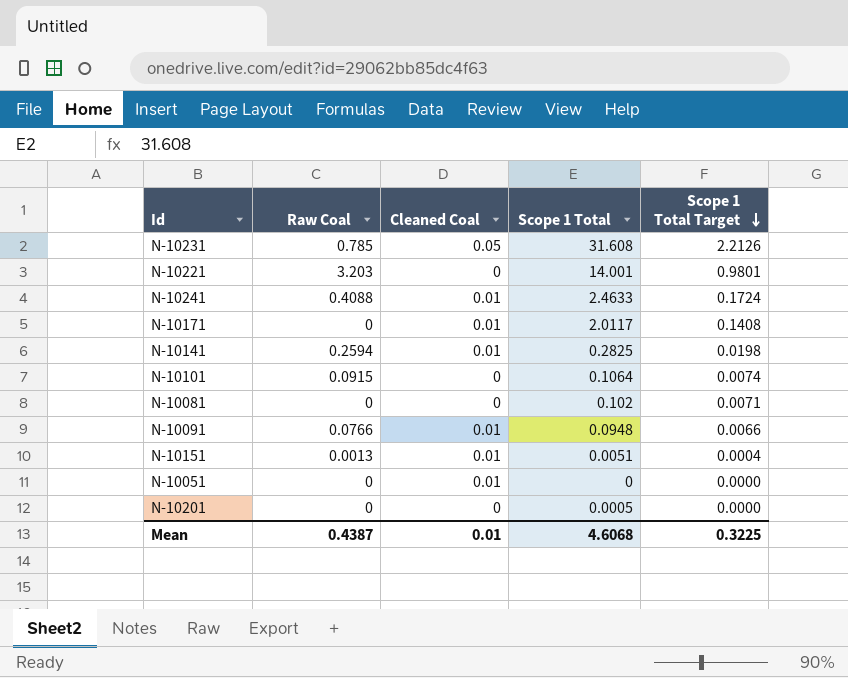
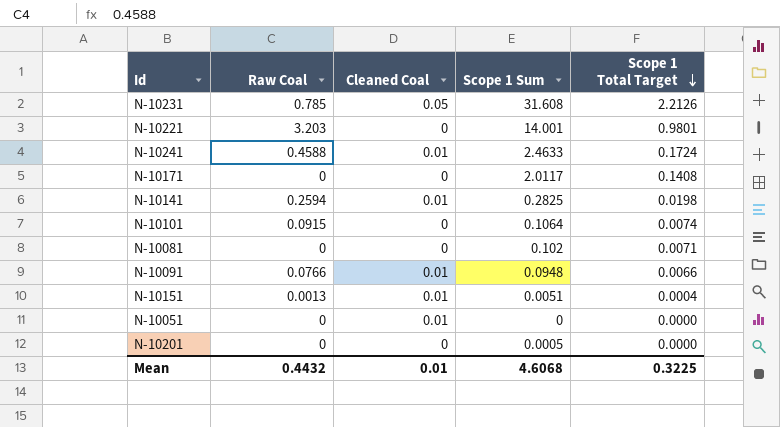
column name: Scope 1 Total -> Scope 1 Sum
N-10241 | Raw Coal: 0.4088 -> 0.4588
N-10171 | Cleaned Coal: 0.01 -> 0
Mean | Raw Coal: 0.4387 -> 0.4432

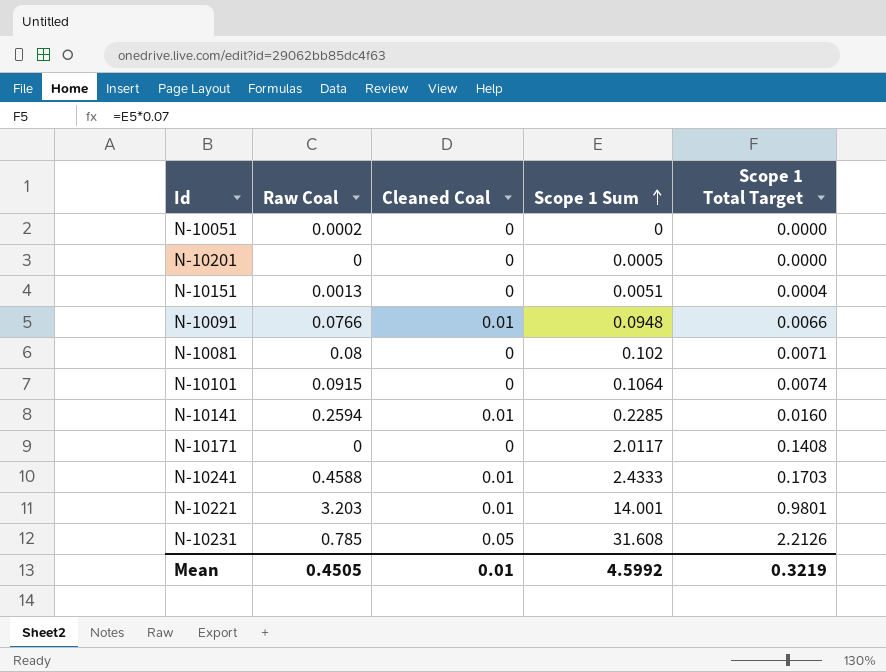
row order: Scope 1 Total Target descending -> Scope 1 Sum ascending
N-10051 | Raw Coal: 0 -> 0.0002
N-10051 | Cleaned Coal: 0.01 -> 0
N-10151 | Cleaned Coal: 0.01 -> 0
N-10081 | Raw Coal: 0 -> 0.08
N-10141 | Scope 1 Sum: 0.2825 -> 0.2285
N-10141 | Scope 1 Total Target: 0.0198 -> 0.0160
N-10241 | Scope 1 Sum: 2.4633 -> 2.4333
N-10241 | Scope 1 Total Target: 0.1724 -> 0.1703
N-10221 | Cleaned Coal: 0 -> 0.01
Mean | Raw Coal: 0.4432 -> 0.4505
Mean | Scope 1 Sum: 4.6068 -> 4.5992
Mean | Scope 1 Total Target: 0.3225 -> 0.3219

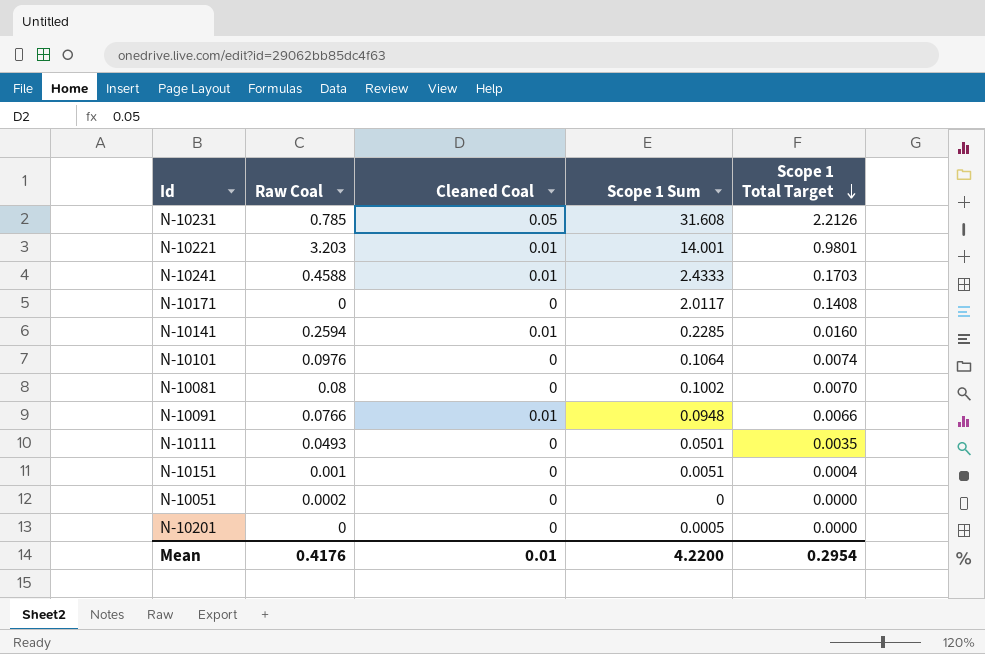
row order: Scope 1 Sum ascending -> Scope 1 Total Target descending
N-10101 | Raw Coal: 0.0915 -> 0.0976
N-10081 | Scope 1 Sum: 0.102 -> 0.1002
N-10081 | Scope 1 Total Target: 0.0071 -> 0.0070
row N-10111: none -> 0.0493 | 0 | 0.0501 | 0.0035
N-10151 | Raw Coal: 0.0013 -> 0.001
Mean | Raw Coal: 0.4505 -> 0.4176
Mean | Scope 1 Sum: 4.5992 -> 4.2200
Mean | Scope 1 Total Target: 0.3219 -> 0.2954

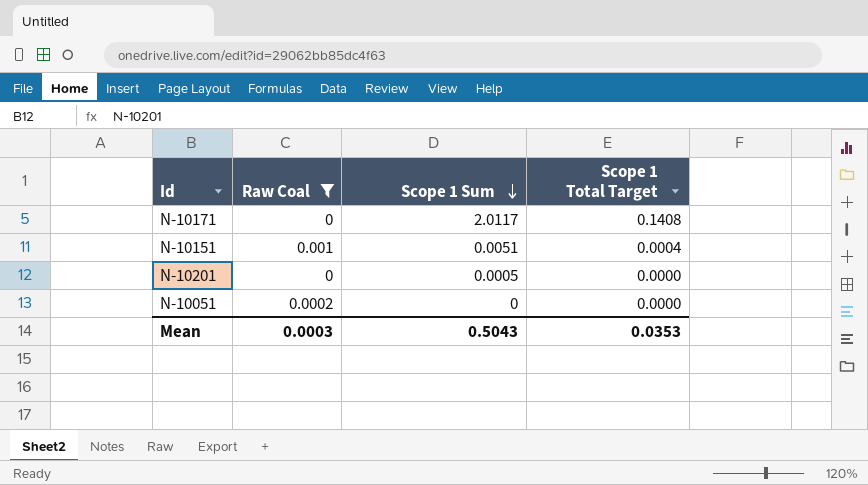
filter: none -> Raw Coal <= 0.001
row order: Scope 1 Total Target descending -> Scope 1 Sum descending
column Cleaned Coal | position: 3 -> none
Mean | Raw Coal: 0.4176 -> 0.0003
Mean | Scope 1 Sum: 4.2200 -> 0.5043
Mean | Scope 1 Total Target: 0.2954 -> 0.0353

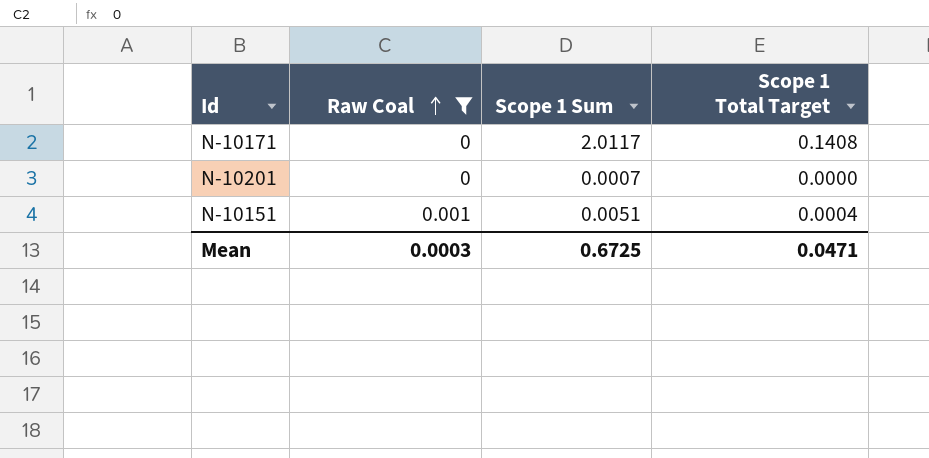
row order: Scope 1 Sum descending -> Raw Coal ascending
row N-10051: 0.0002 | 0 | 0.0000 -> none
N-10201 | Scope 1 Sum: 0.0005 -> 0.0007
Mean | Scope 1 Sum: 0.5043 -> 0.6725
Mean | Scope 1 Total Target: 0.0353 -> 0.0471

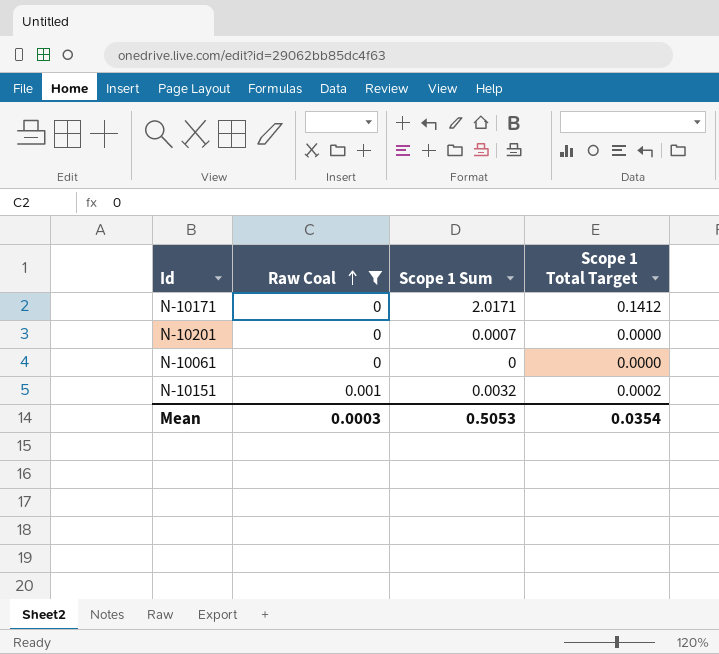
N-10171 | Scope 1 Sum: 2.0117 -> 2.0171
N-10171 | Scope 1 Total Target: 0.1408 -> 0.1412
row N-10061: none -> 0 | 0 | 0.0000
N-10151 | Scope 1 Sum: 0.0051 -> 0.0032
N-10151 | Scope 1 Total Target: 0.0004 -> 0.0002
Mean | Scope 1 Sum: 0.6725 -> 0.5053
Mean | Scope 1 Total Target: 0.0471 -> 0.0354

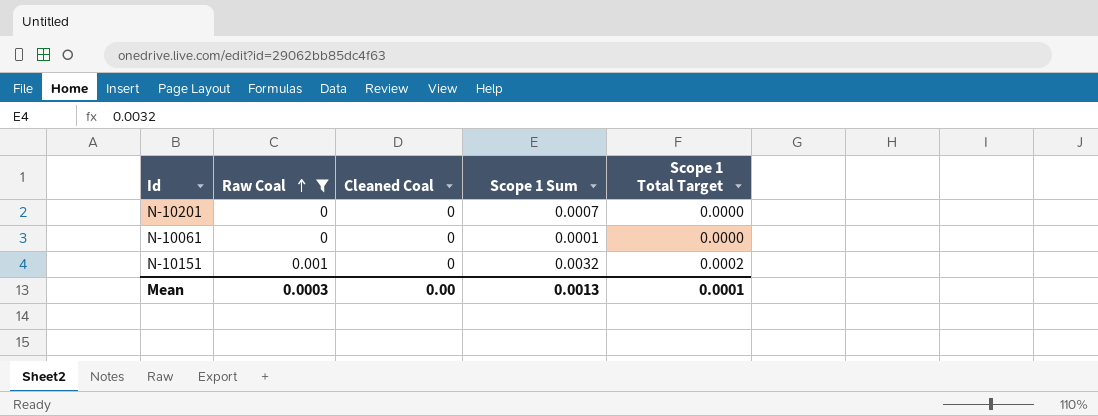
column Cleaned Coal | position: none -> 3
row N-10171: 0 | 2.0171 | 0.1412 -> none
N-10061 | Scope 1 Sum: 0 -> 0.0001
Mean | Scope 1 Sum: 0.5053 -> 0.0013
Mean | Scope 1 Total Target: 0.0354 -> 0.0001

